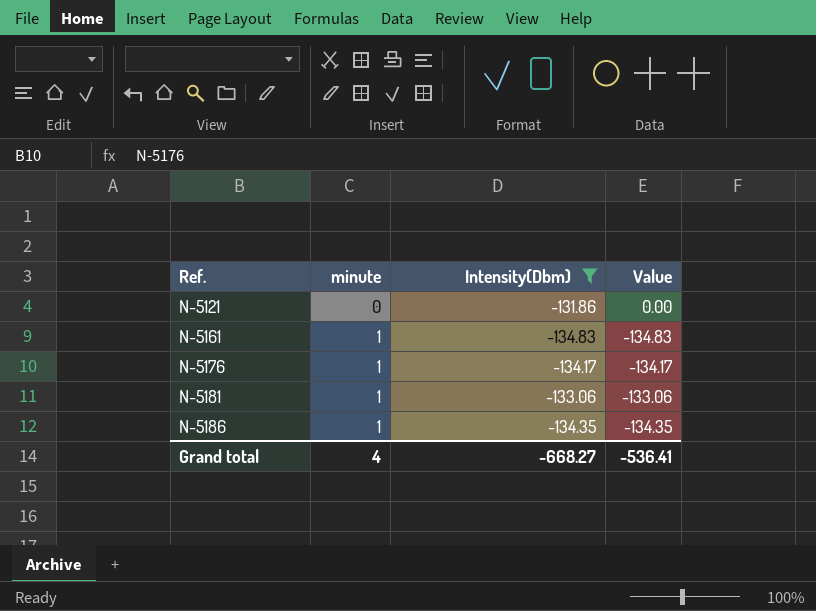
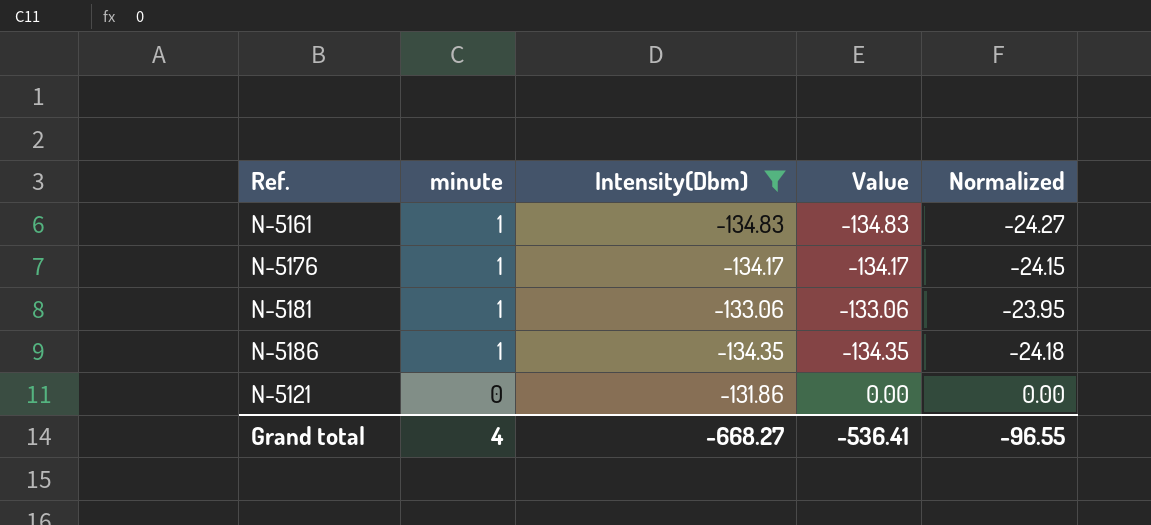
row order: Ref. ascending -> minute descending
column Normalized | formula: none -> [Value] * 0.18

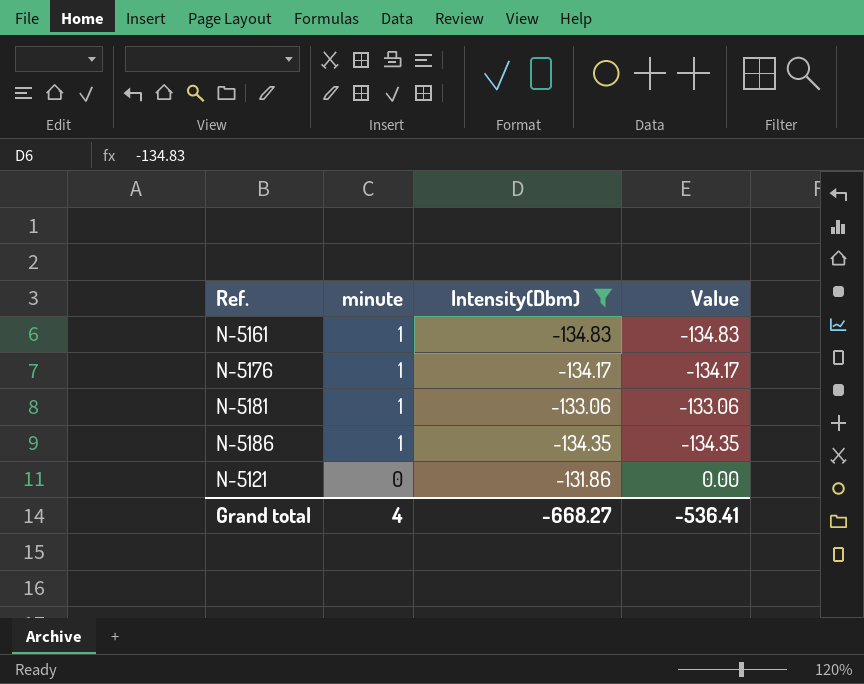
column Normalized | formula: [Value] * 0.18 -> none

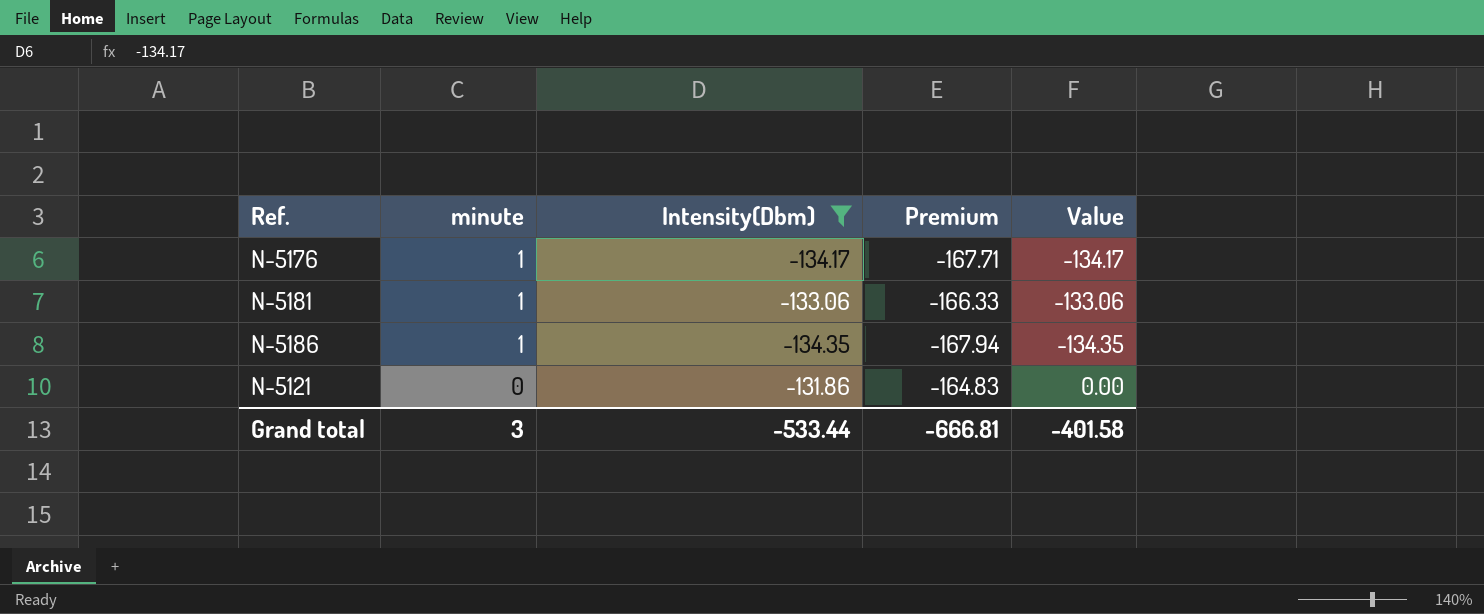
column Premium | formula: none -> [Intensity(Dbm)] * 1.25
row N-5161: 1 | -134.83 | -134.83 -> none
Grand total | minute: 4 -> 3
Grand total | Intensity(Dbm): -668.27 -> -533.44
Grand total | Value: -536.41 -> -401.58

